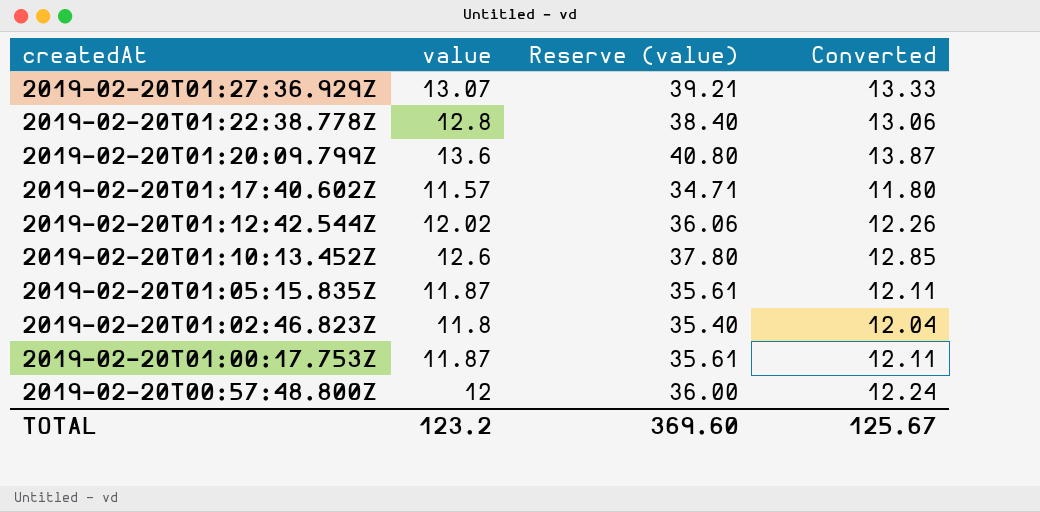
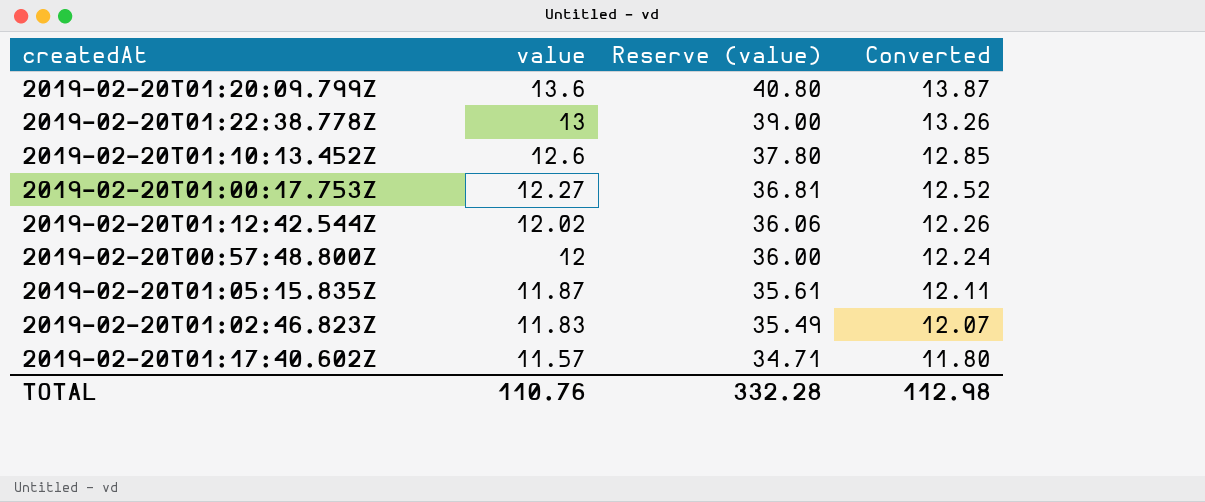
row order: createdAt descending -> value descending
row 2019-02-20T01:27:36.929Z: 13.07 | 39.21 | 13.33 -> none
2019-02-20T01:22:38.778Z | value: 12.8 -> 13
2019-02-20T01:22:38.778Z | Reserve (value): 38.40 -> 39.00
2019-02-20T01:22:38.778Z | Converted: 13.06 -> 13.26
2019-02-20T01:00:17.753Z | value: 11.87 -> 12.27
2019-02-20T01:00:17.753Z | Reserve (value): 35.61 -> 36.81
2019-02-20T01:00:17.753Z | Converted: 12.11 -> 12.52
2019-02-20T01:02:46.823Z | value: 11.8 -> 11.83
2019-02-20T01:02:46.823Z | Reserve (value): 35.40 -> 35.49
2019-02-20T01:02:46.823Z | Converted: 12.04 -> 12.07
TOTAL | value: 123.2 -> 110.76
TOTAL | Reserve (value): 369.60 -> 332.28
TOTAL | Converted: 125.67 -> 112.98

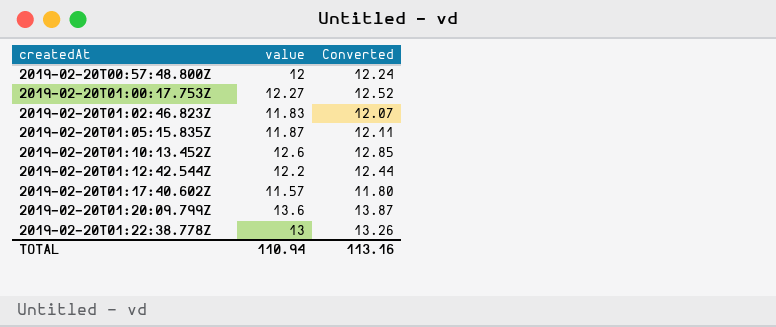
row order: value descending -> createdAt ascending
column Reserve (value) | formula: [value] * 3 -> none
2019-02-20T01:12:42.544Z | value: 12.02 -> 12.2
2019-02-20T01:12:42.544Z | Converted: 12.26 -> 12.44
TOTAL | value: 110.76 -> 110.94
TOTAL | Converted: 112.98 -> 113.16

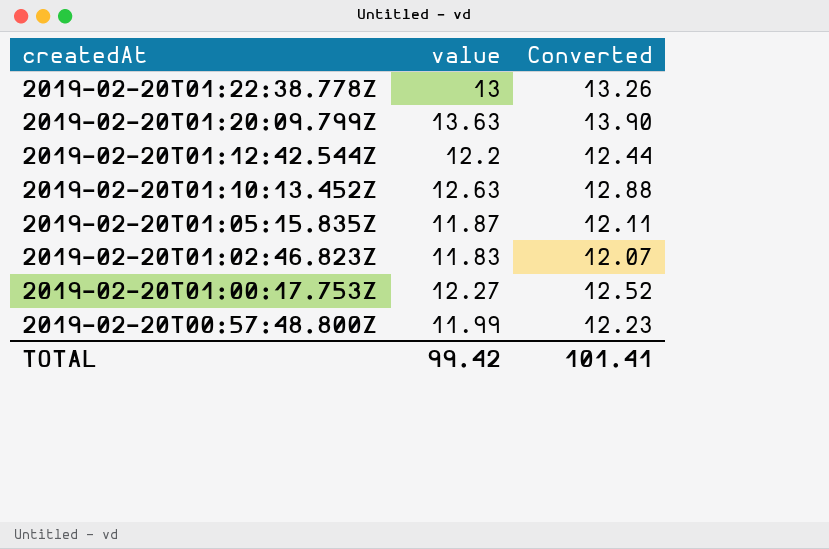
row order: createdAt ascending -> createdAt descending
row 2019-02-20T01:17:40.602Z: 11.57 | 11.80 -> none
2019-02-20T01:20:09.799Z | value: 13.6 -> 13.63
2019-02-20T01:20:09.799Z | Converted: 13.87 -> 13.90
2019-02-20T01:10:13.452Z | value: 12.6 -> 12.63
2019-02-20T01:10:13.452Z | Converted: 12.85 -> 12.88
2019-02-20T00:57:48.800Z | value: 12 -> 11.99
2019-02-20T00:57:48.800Z | Converted: 12.24 -> 12.23
TOTAL | value: 110.94 -> 99.42
TOTAL | Converted: 113.16 -> 101.41

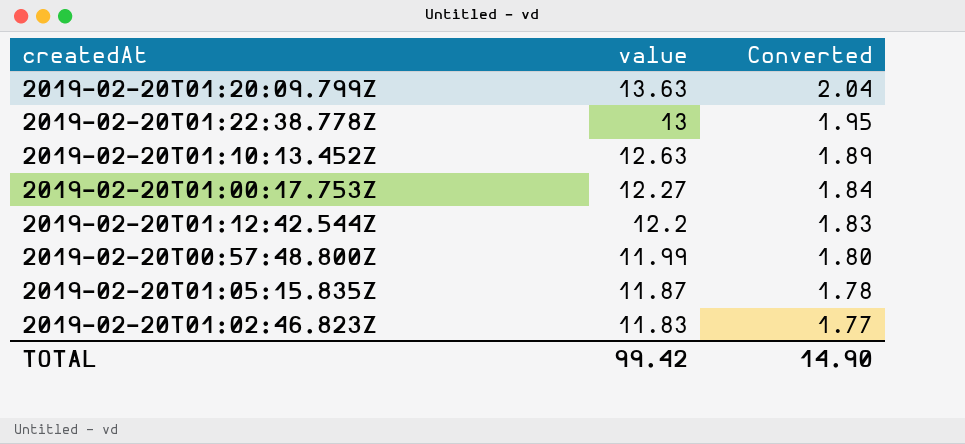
row order: createdAt descending -> value descending
column Converted | formula: [value] * 1.02 -> [value] * 0.15
TOTAL | Converted: 101.41 -> 14.90

